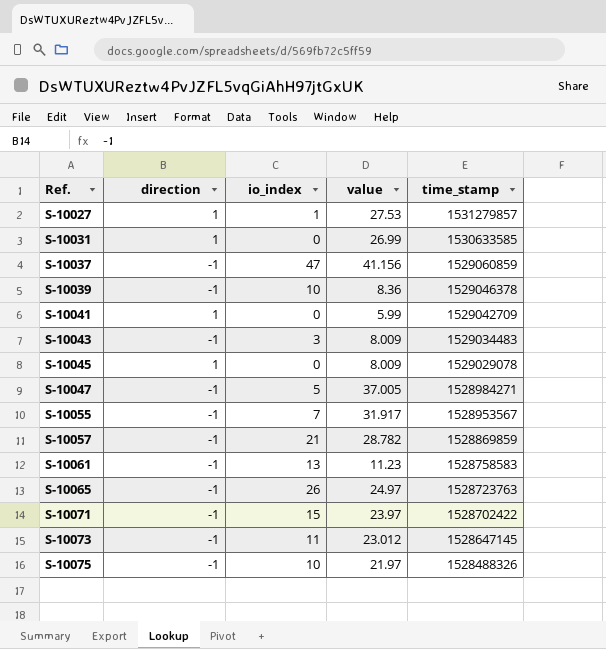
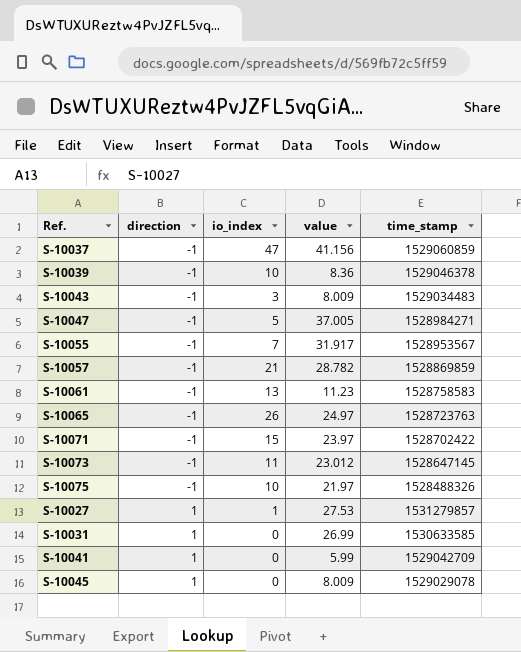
row order: Ref. ascending -> direction ascending

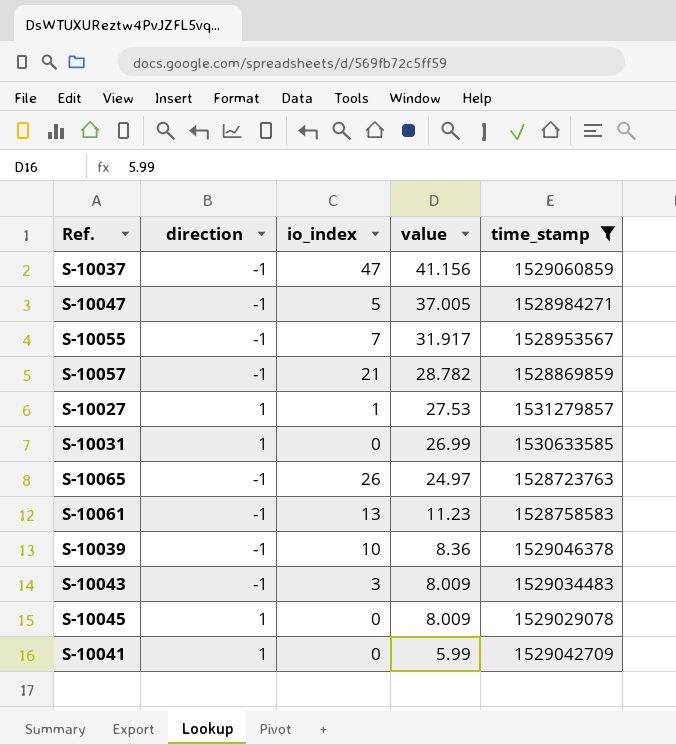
filter: none -> time_stamp >= 1528723763
row order: direction ascending -> value descending

